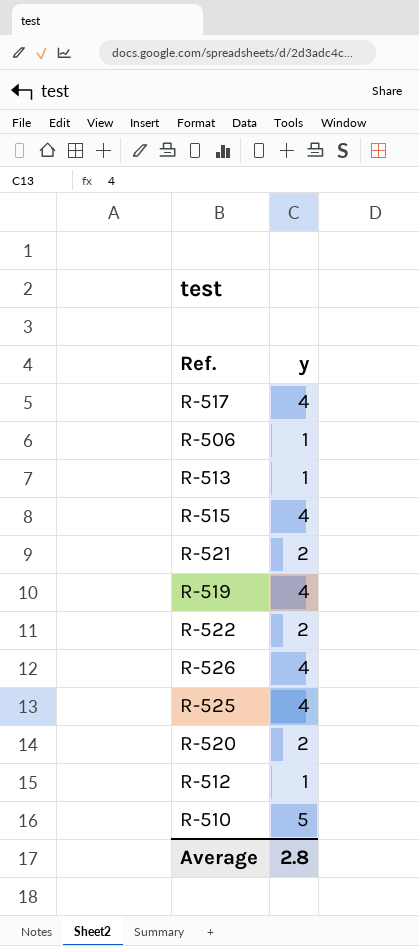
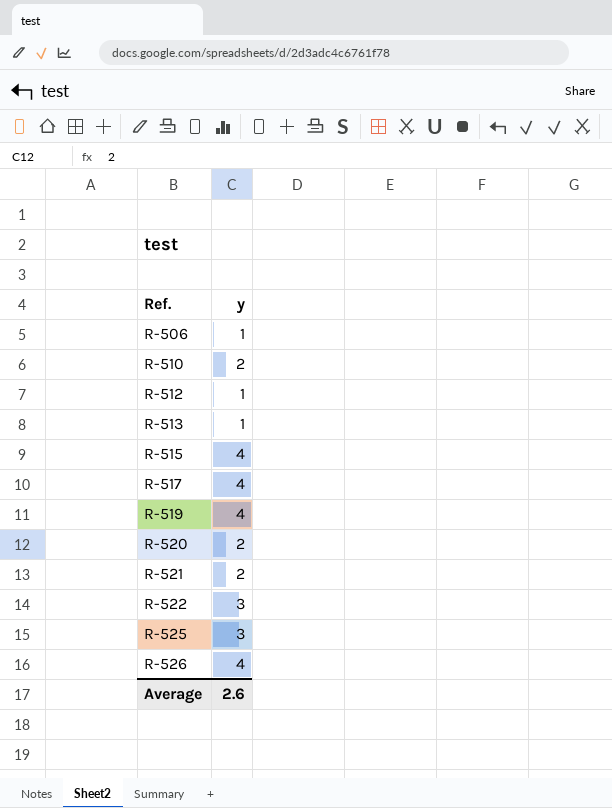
row order: none -> Ref. ascending
R-510 | y: 5 -> 2
R-522 | y: 2 -> 3
R-525 | y: 4 -> 3
Average | y: 2.8 -> 2.6

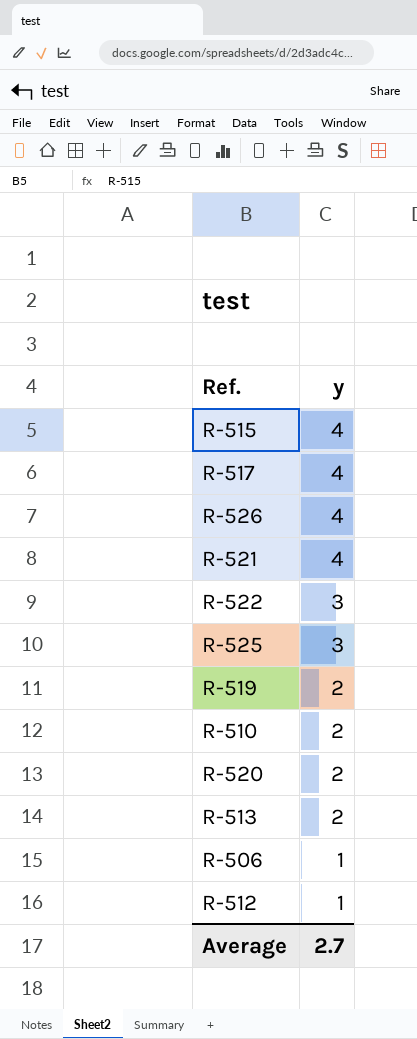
row order: Ref. ascending -> y descending
R-521 | y: 2 -> 4
R-519 | y: 4 -> 2
R-513 | y: 1 -> 2
Average | y: 2.6 -> 2.7

